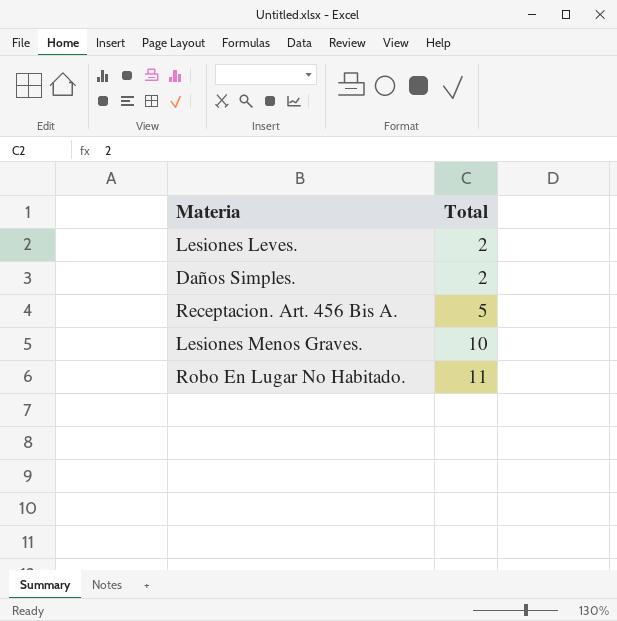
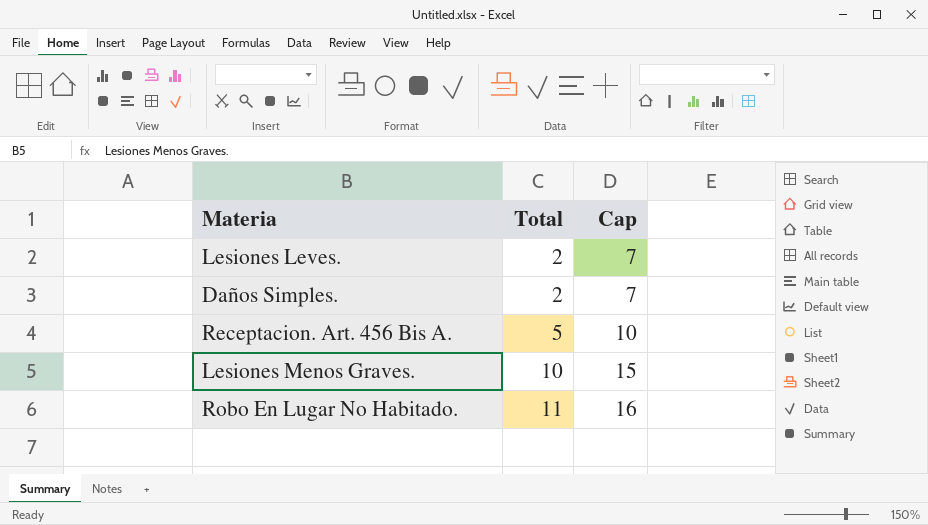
column Cap | formula: none -> [Total] + 5

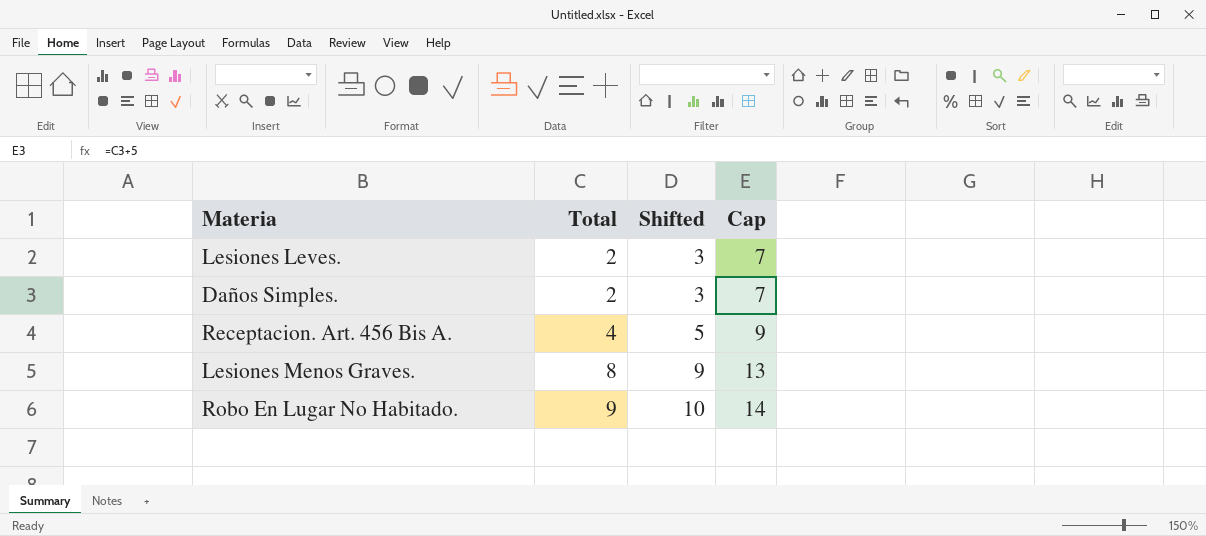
column Shifted | formula: none -> [Total] + 1
Receptacion. Art. 456 Bis A. | Total: 5 -> 4
Receptacion. Art. 456 Bis A. | Cap: 10 -> 9
Lesiones Menos Graves. | Total: 10 -> 8
Lesiones Menos Graves. | Cap: 15 -> 13
Robo En Lugar No Habitado. | Total: 11 -> 9
Robo En Lugar No Habitado. | Cap: 16 -> 14

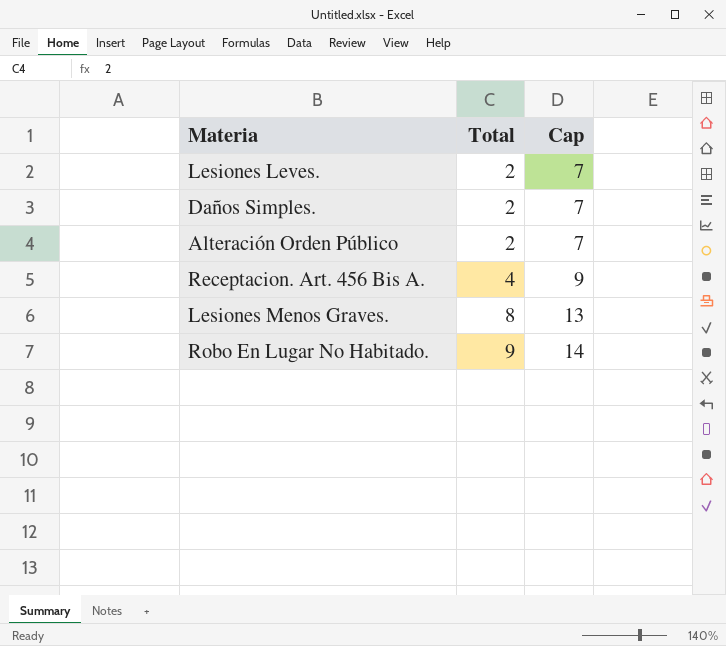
column Shifted | formula: [Total] + 1 -> none
row Alteración Orden Público: none -> 2 | 7

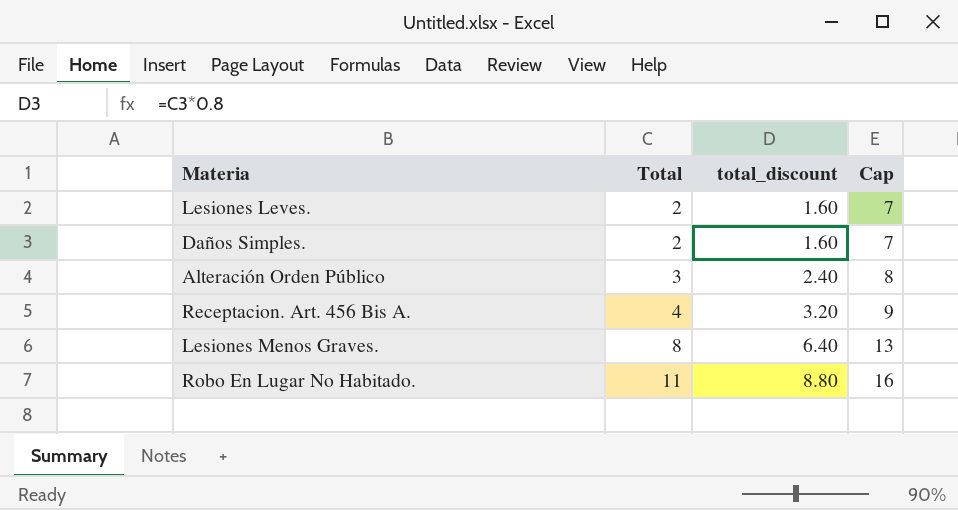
column total_discount | formula: none -> [Total] * 0.8
Alteración Orden Público | Total: 2 -> 3
Alteración Orden Público | Cap: 7 -> 8
Robo En Lugar No Habitado. | Total: 9 -> 11
Robo En Lugar No Habitado. | Cap: 14 -> 16

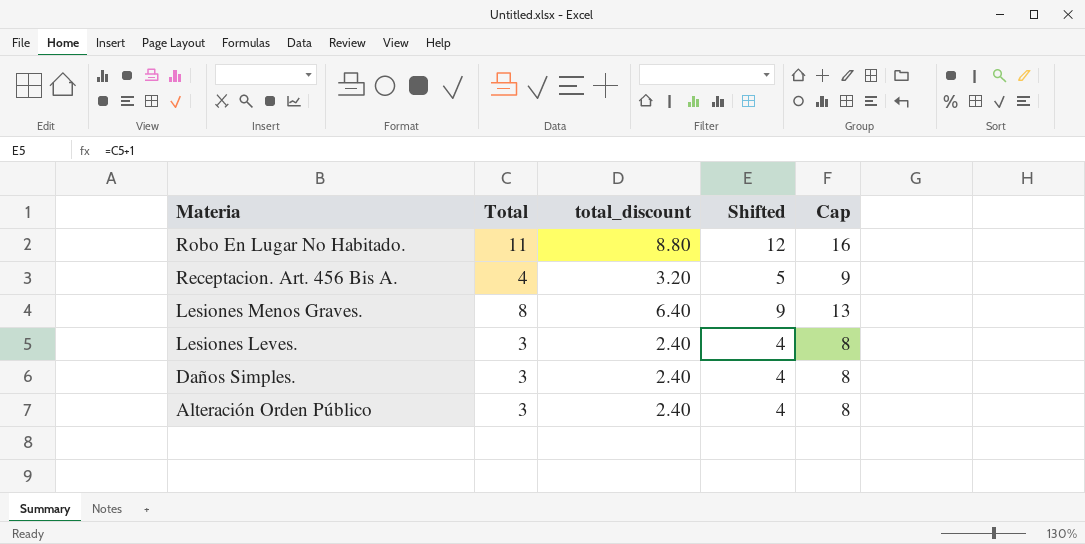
row order: Total ascending -> Materia descending
column Shifted | formula: none -> [Total] + 1
Lesiones Leves. | Total: 2 -> 3
Lesiones Leves. | total_discount: 1.60 -> 2.40
Lesiones Leves. | Cap: 7 -> 8
Daños Simples. | Total: 2 -> 3
Daños Simples. | total_discount: 1.60 -> 2.40
Daños Simples. | Cap: 7 -> 8

